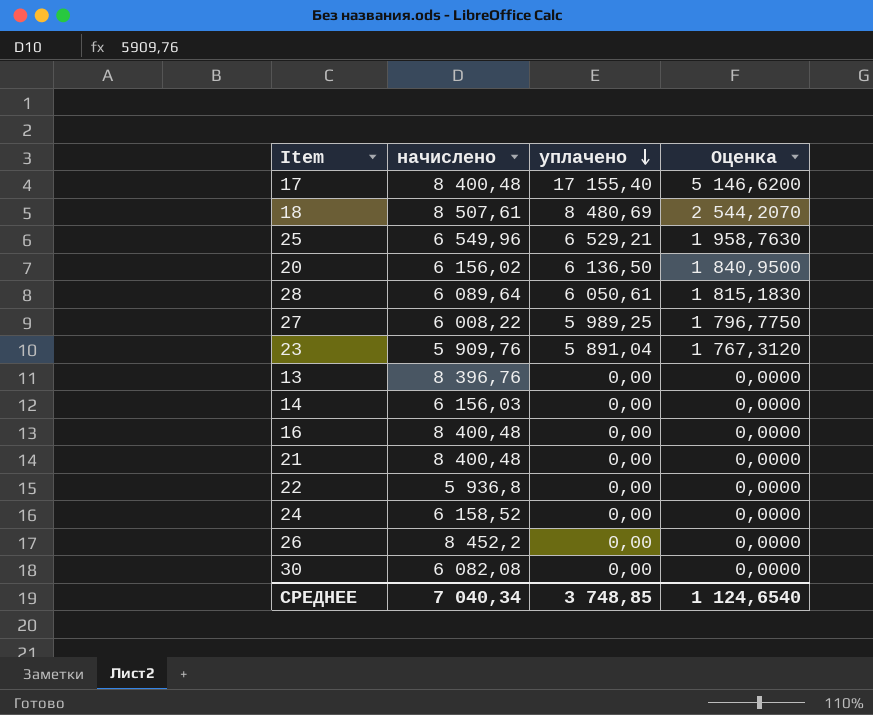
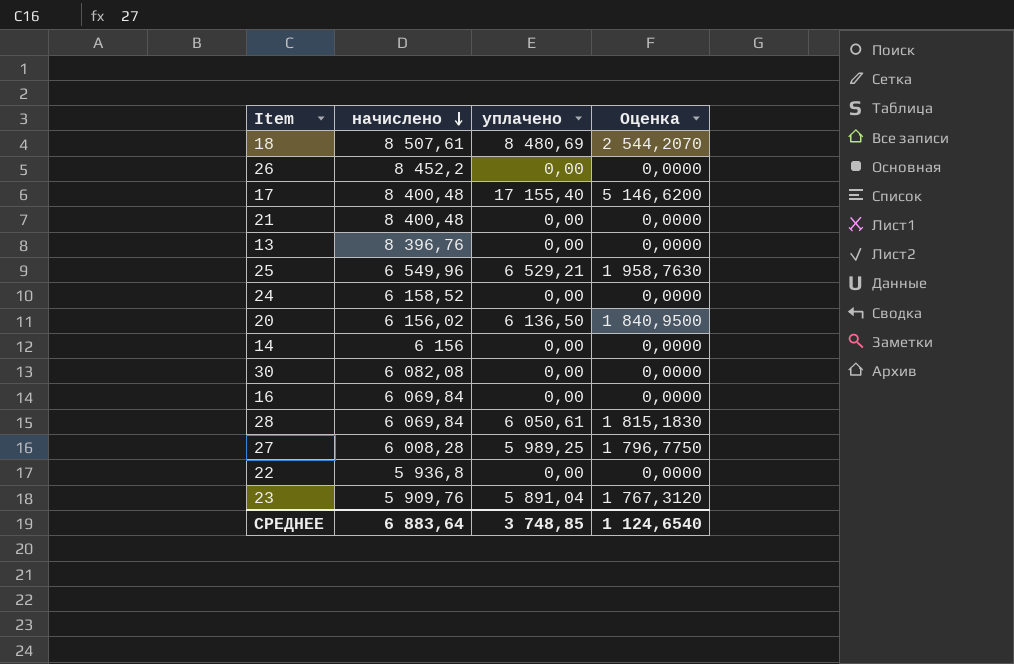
row order: уплачено descending -> начислено descending
14 | начислено: 6 156,03 -> 6 156
16 | начислено: 8 400,48 -> 6 069,84
28 | начислено: 6 089,64 -> 6 069,84
27 | начислено: 6 008,22 -> 6 008,28
СРЕДНЕЕ | начислено: 7 040,34 -> 6 883,64

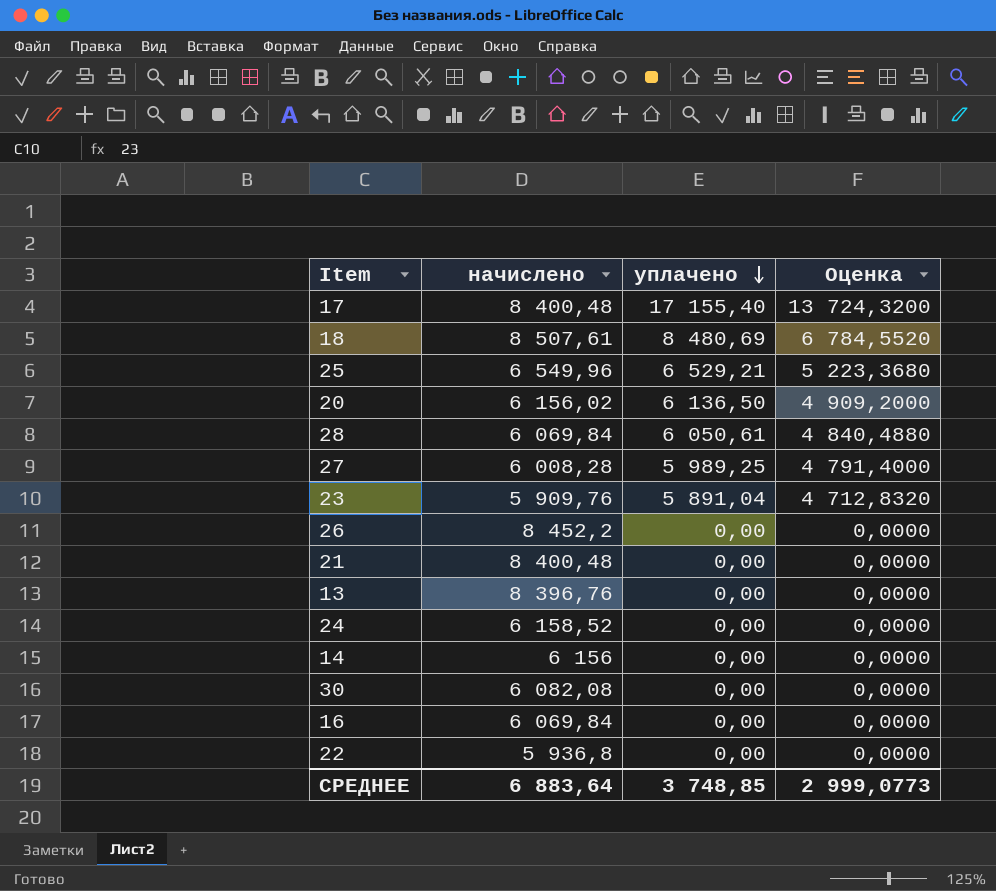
row order: начислено descending -> уплачено descending
column Оценка | formula: [уплачено] * 0,3 -> [уплачено] * 0,8
СРЕДНЕЕ | Оценка: 1 124,6540 -> 2 999,0773

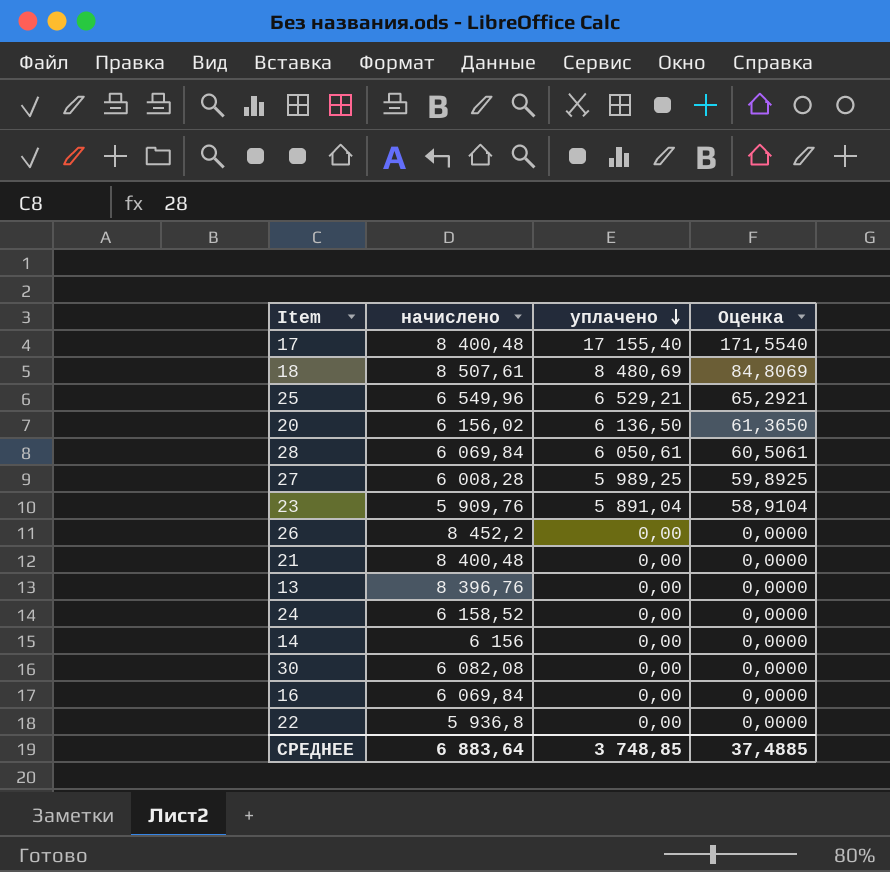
column Оценка | formula: [уплачено] * 0,8 -> [уплачено] * 0,01
СРЕДНЕЕ | Оценка: 2 999,0773 -> 37,4885

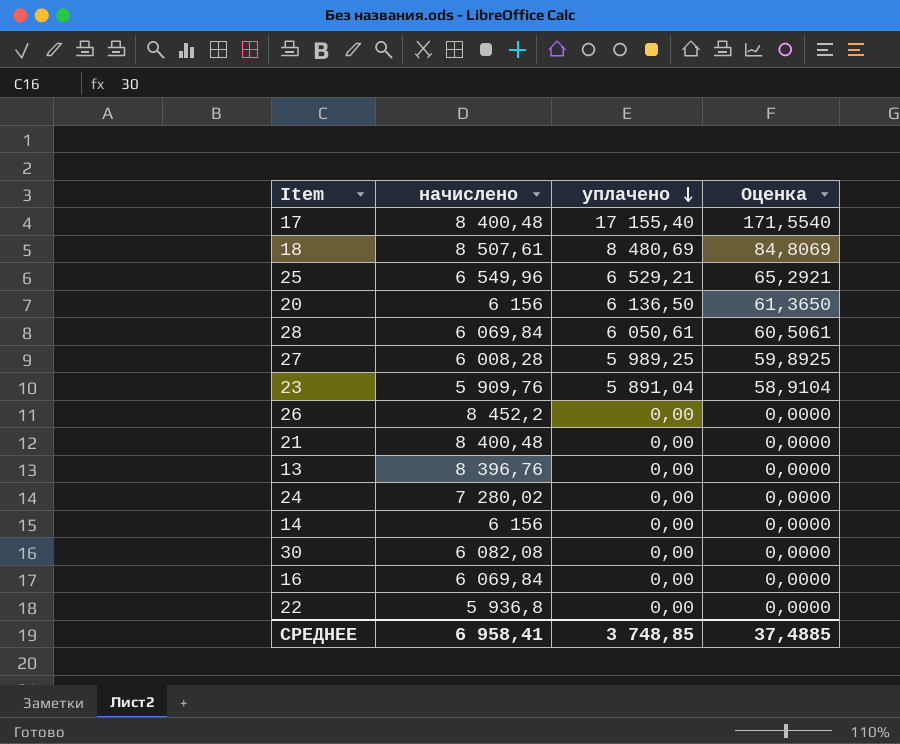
20 | начислено: 6 156,02 -> 6 156
24 | начислено: 6 158,52 -> 7 280,02
СРЕДНЕЕ | начислено: 6 883,64 -> 6 958,41

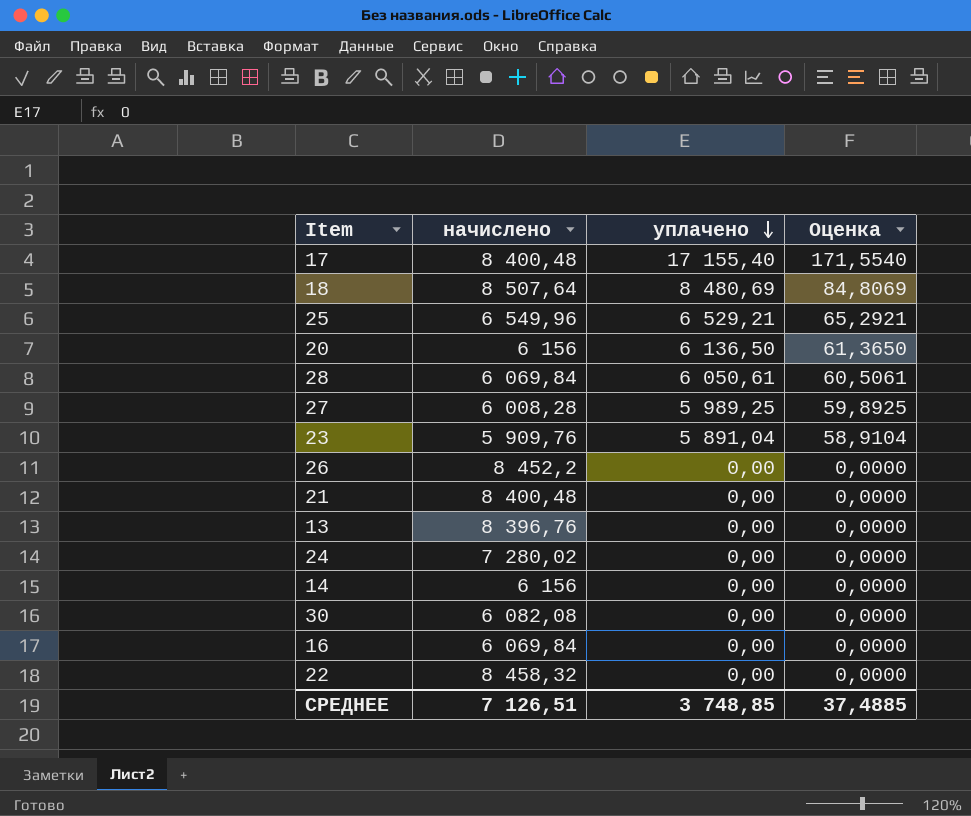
18 | начислено: 8 507,61 -> 8 507,64
22 | начислено: 5 936,8 -> 8 458,32
СРЕДНЕЕ | начислено: 6 958,41 -> 7 126,51

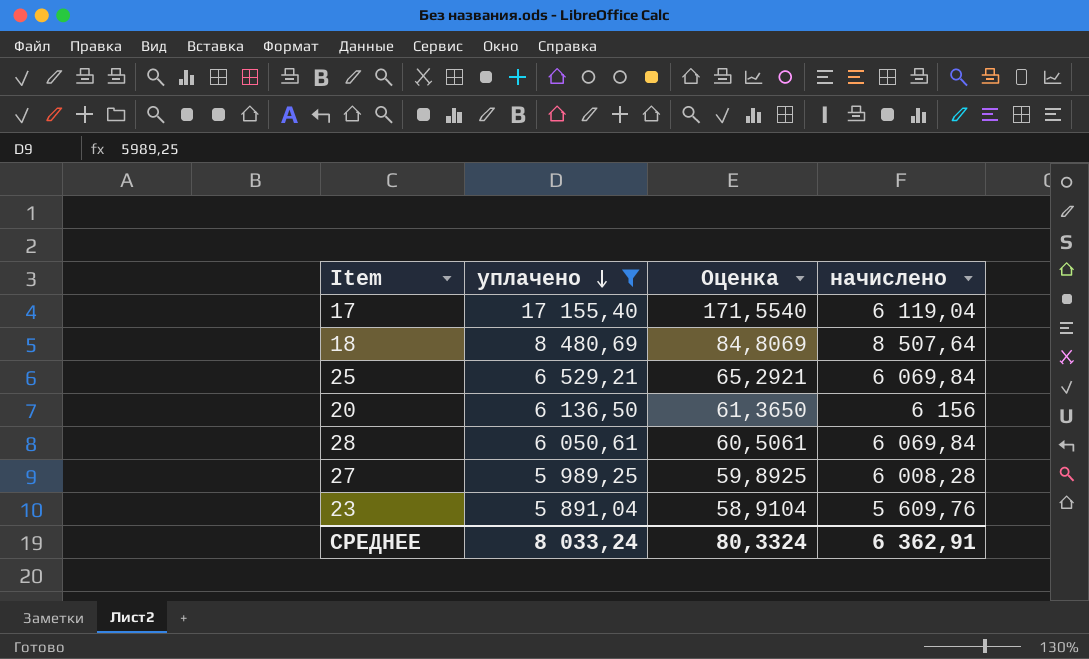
filter: none -> уплачено != 0,00
column начислено | position: 2 -> 4
17 | начислено: 8 400,48 -> 6 119,04
25 | начислено: 6 549,96 -> 6 069,84
23 | начислено: 5 909,76 -> 5 609,76
СРЕДНЕЕ | уплачено: 3 748,85 -> 8 033,24
СРЕДНЕЕ | Оценка: 37,4885 -> 80,3324
СРЕДНЕЕ | начислено: 7 126,51 -> 6 362,91

